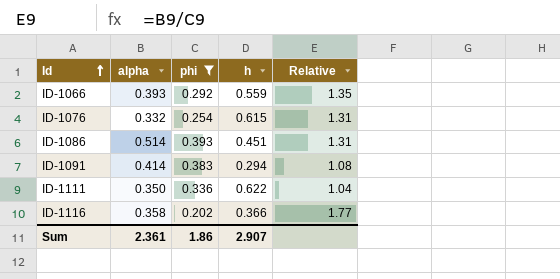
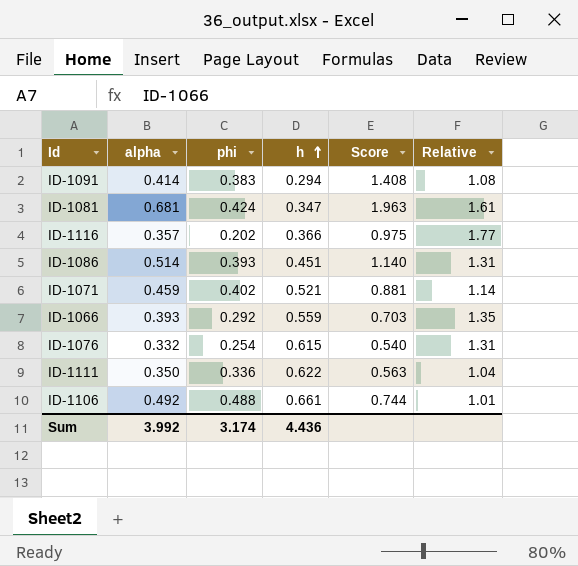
filter: phi <= 0.393 -> none
row order: Id ascending -> h ascending
column Score | formula: none -> [alpha] / [h]
ID-1116 | alpha: 0.358 -> 0.357
Sum | alpha: 2.361 -> 3.992
Sum | phi: 1.86 -> 3.174
Sum | h: 2.907 -> 4.436

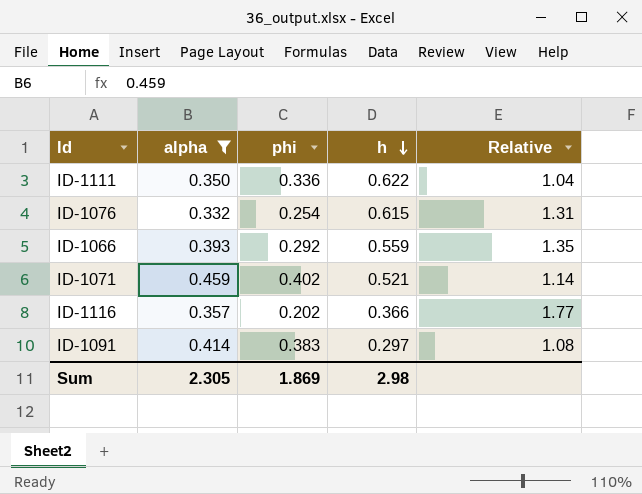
filter: none -> alpha <= 0.459
row order: h ascending -> h descending
column Score | formula: [alpha] / [h] -> none
ID-1091 | h: 0.294 -> 0.297
Sum | alpha: 3.992 -> 2.305
Sum | phi: 3.174 -> 1.869
Sum | h: 4.436 -> 2.98

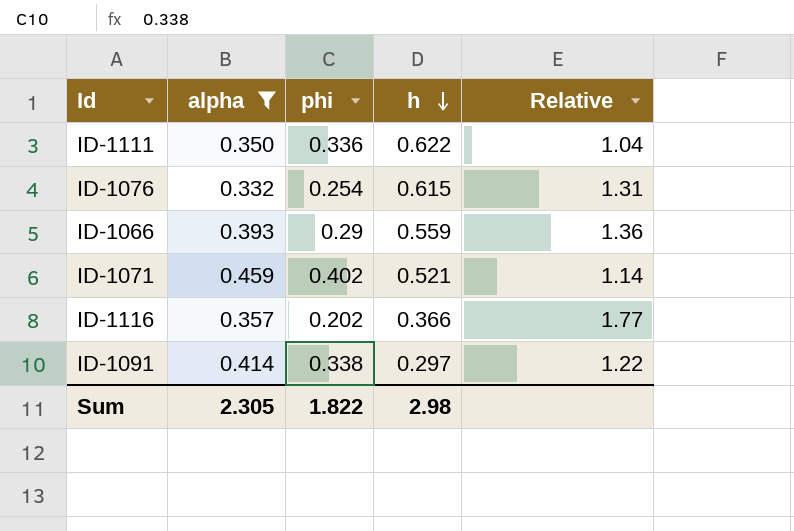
ID-1066 | phi: 0.292 -> 0.29
ID-1066 | Relative: 1.35 -> 1.36
ID-1091 | phi: 0.383 -> 0.338
ID-1091 | Relative: 1.08 -> 1.22
Sum | phi: 1.869 -> 1.822

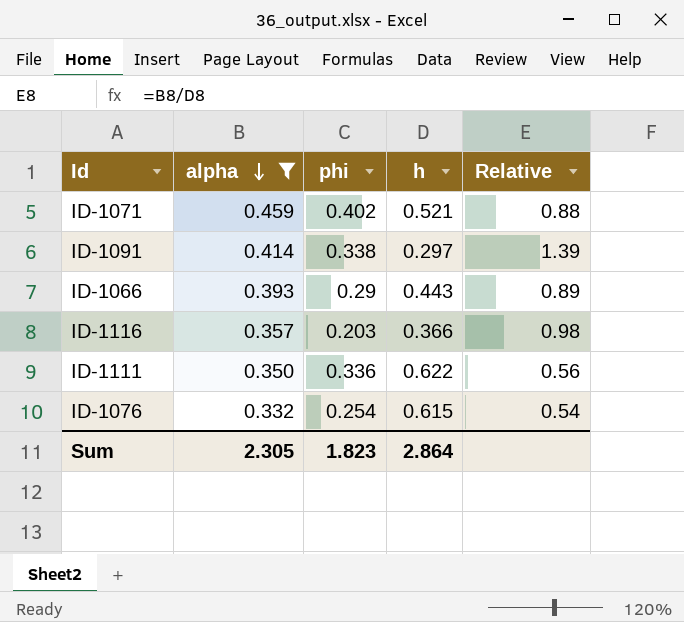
row order: h descending -> alpha descending
column Relative | formula: [alpha] / [phi] -> [alpha] / [h]
ID-1066 | h: 0.559 -> 0.443
ID-1116 | phi: 0.202 -> 0.203
Sum | phi: 1.822 -> 1.823
Sum | h: 2.98 -> 2.864

